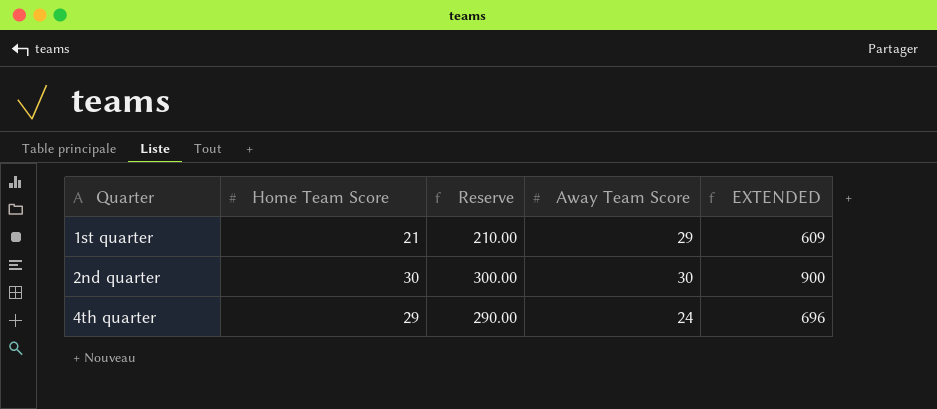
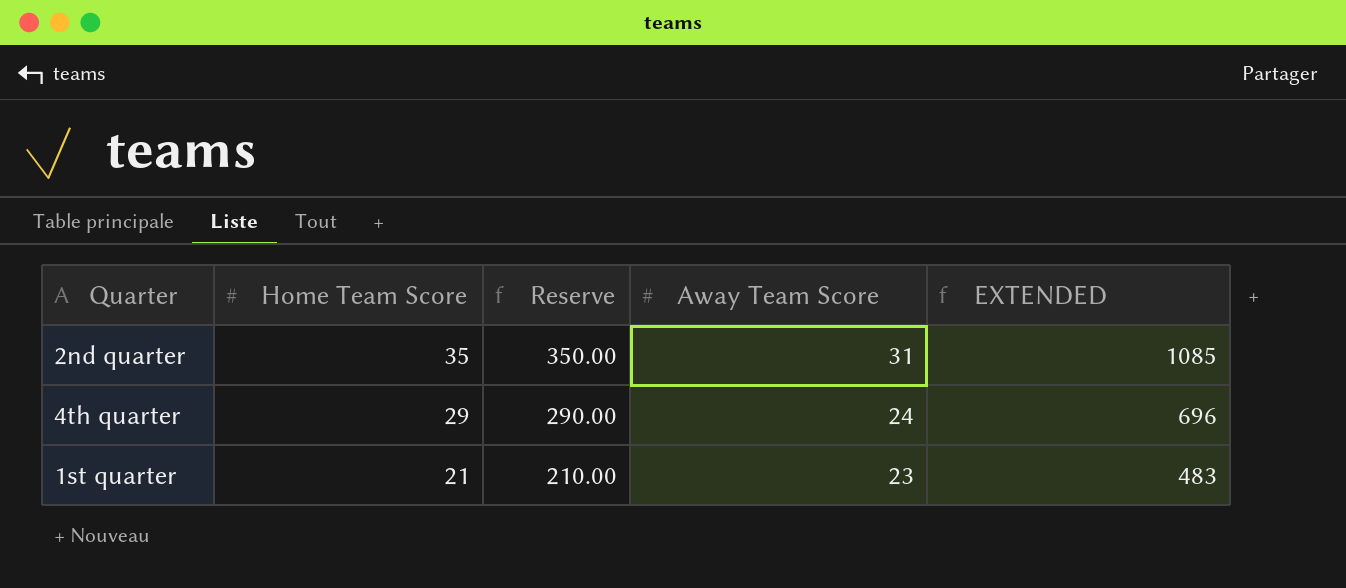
row order: Quarter ascending -> Home Team Score descending
2nd quarter | Home Team Score: 30 -> 35
2nd quarter | Reserve: 300.00 -> 350.00
2nd quarter | Away Team Score: 30 -> 31
2nd quarter | EXTENDED: 900 -> 1085
1st quarter | Away Team Score: 29 -> 23
1st quarter | EXTENDED: 609 -> 483

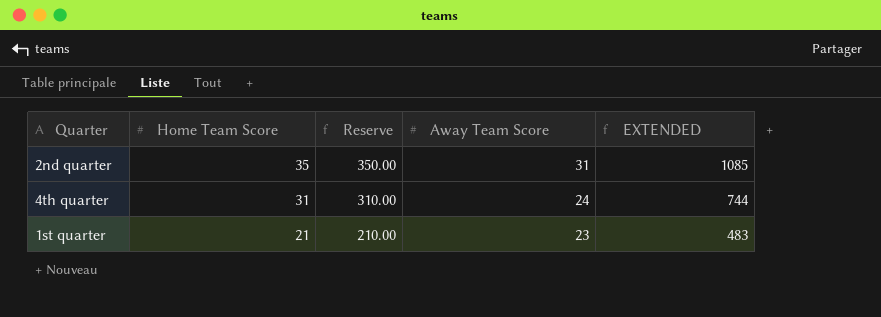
4th quarter | Home Team Score: 29 -> 31
4th quarter | Reserve: 290.00 -> 310.00
4th quarter | EXTENDED: 696 -> 744

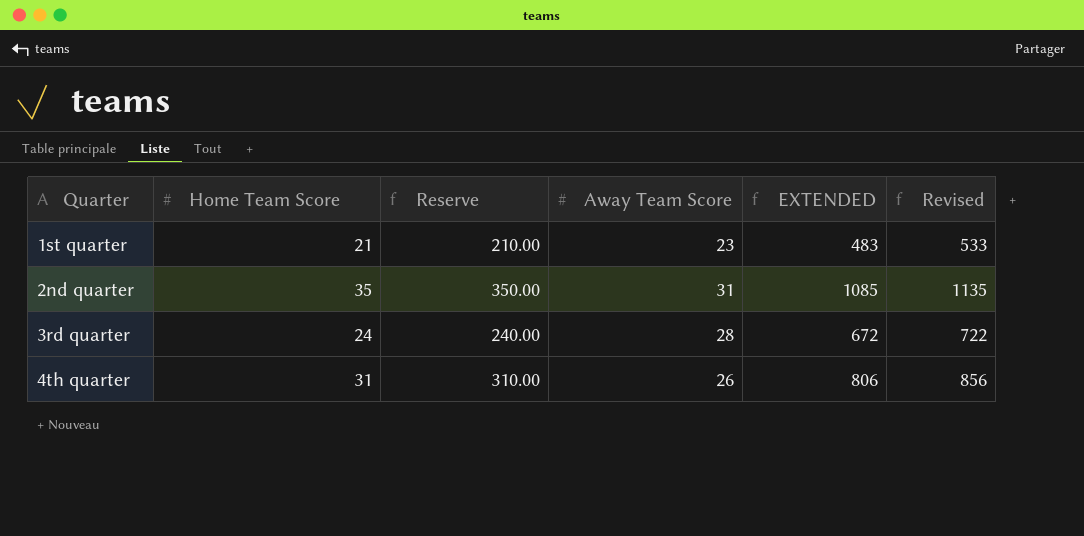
row order: Home Team Score descending -> Quarter ascending
column Revised | formula: none -> [EXTENDED] + 50
row 3rd quarter: none -> 24 | 240.00 | 28 | 672 | 722
4th quarter | Away Team Score: 24 -> 26
4th quarter | EXTENDED: 744 -> 806

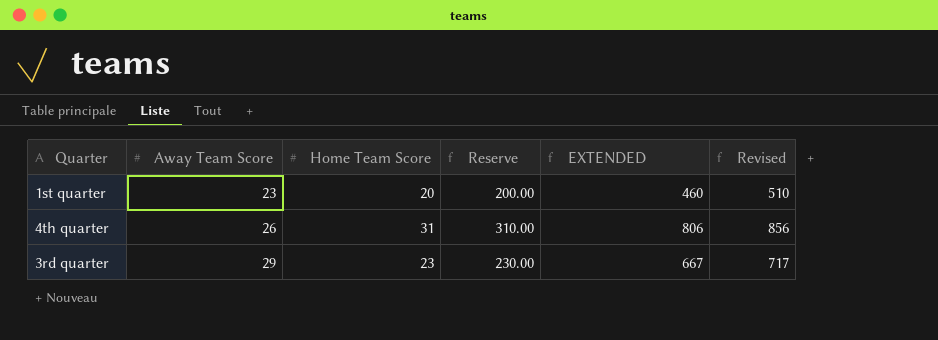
row order: Quarter ascending -> Away Team Score ascending
column Away Team Score | position: 4 -> 2
row 2nd quarter: 35 | 350.00 | 31 | 1085 | 1135 -> none
1st quarter | Home Team Score: 21 -> 20
1st quarter | Reserve: 210.00 -> 200.00
1st quarter | EXTENDED: 483 -> 460
1st quarter | Revised: 533 -> 510
3rd quarter | Away Team Score: 28 -> 29
3rd quarter | Home Team Score: 24 -> 23
3rd quarter | Reserve: 240.00 -> 230.00
3rd quarter | EXTENDED: 672 -> 667
3rd quarter | Revised: 722 -> 717

